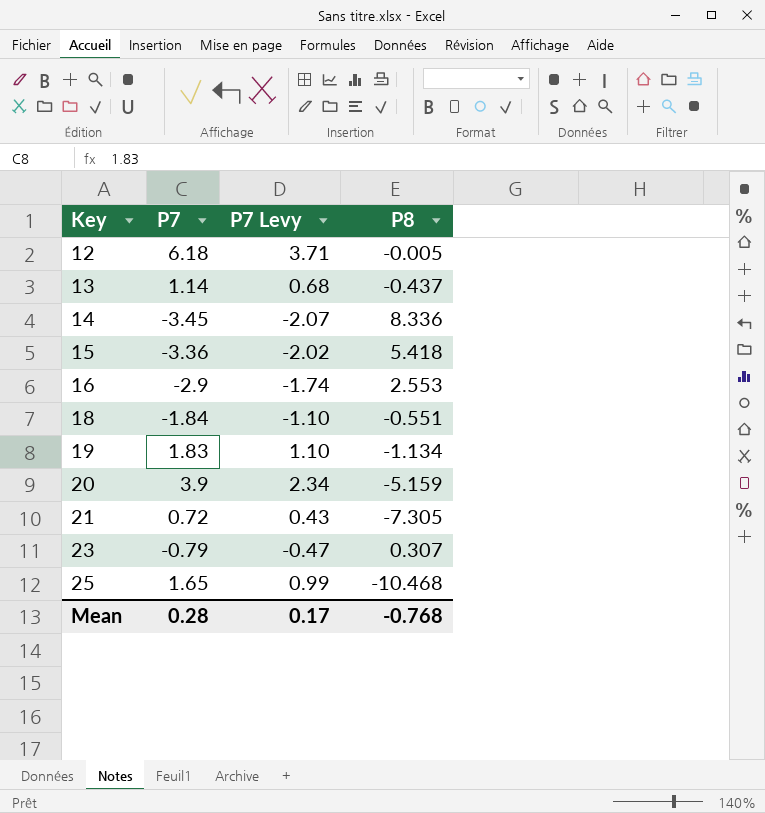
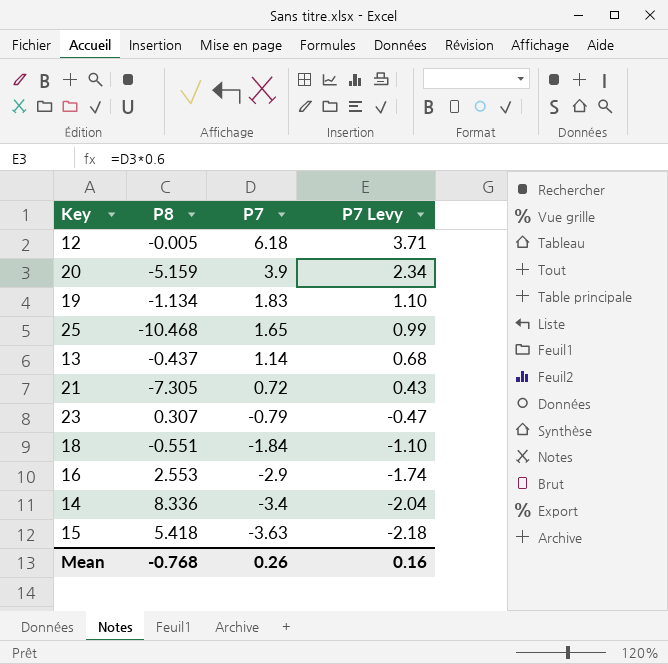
row order: Key ascending -> P7 descending
column P8 | position: 4 -> 2
14 | P7: -3.45 -> -3.4
14 | P7 Levy: -2.07 -> -2.04
15 | P7: -3.36 -> -3.63
15 | P7 Levy: -2.02 -> -2.18
Mean | P7: 0.28 -> 0.26
Mean | P7 Levy: 0.17 -> 0.16

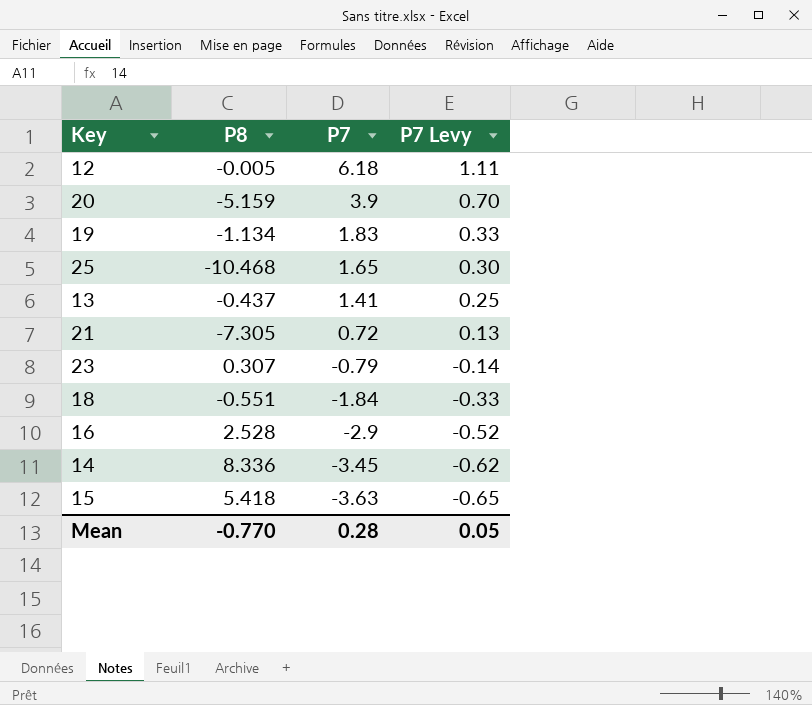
column P7 Levy | formula: [P7] * 0.6 -> [P7] * 0.18
13 | P7: 1.14 -> 1.41
16 | P8: 2.553 -> 2.528
14 | P7: -3.4 -> -3.45
Mean | P8: -0.768 -> -0.770
Mean | P7: 0.26 -> 0.28
Mean | P7 Levy: 0.16 -> 0.05

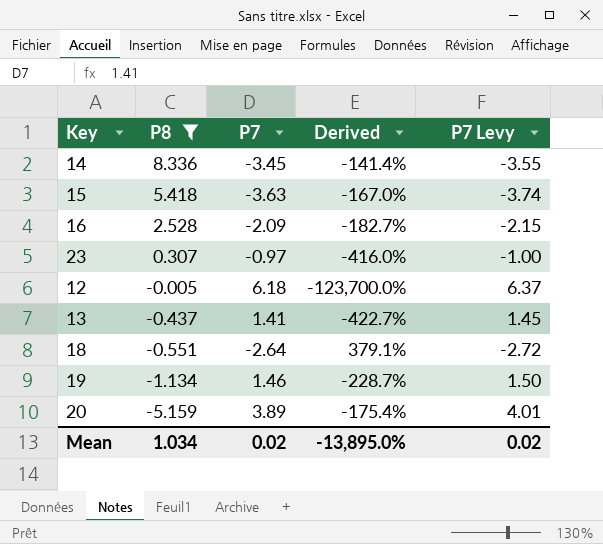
filter: none -> P8 >= -5.159
row order: P7 descending -> P8 descending
column Derived | formula: none -> ([P7] - [P8]) / [P8]
column P7 Levy | formula: [P7] * 0.18 -> [P7] * 1.03
16 | P7: -2.9 -> -2.09
23 | P7: -0.79 -> -0.97
18 | P7: -1.84 -> -2.64
19 | P7: 1.83 -> 1.46
20 | P7: 3.9 -> 3.89
Mean | P8: -0.770 -> 1.034
Mean | P7: 0.28 -> 0.02
Mean | P7 Levy: 0.05 -> 0.02

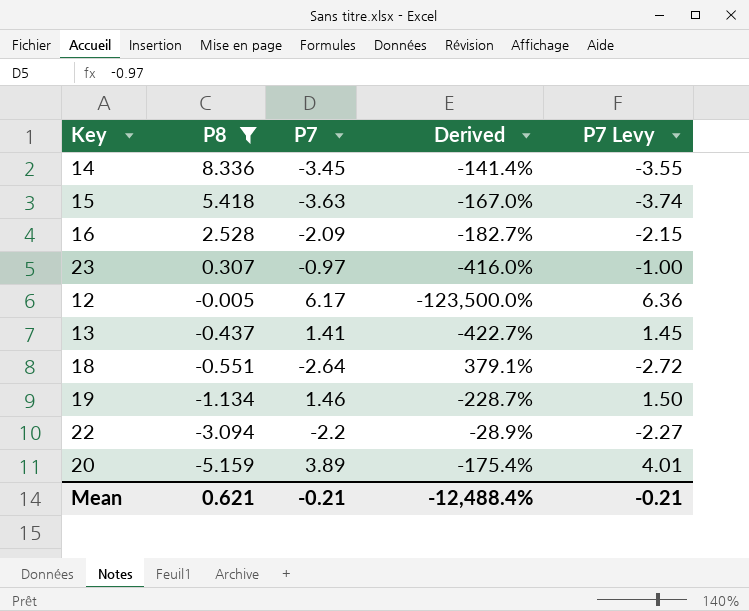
12 | P7: 6.18 -> 6.17
12 | Derived: -123,700.0% -> -123,500.0%
12 | P7 Levy: 6.37 -> 6.36
row 22: none -> -3.094 | -2.2 | -28.9% | -2.27
Mean | P8: 1.034 -> 0.621
Mean | P7: 0.02 -> -0.21
Mean | Derived: -13,895.0% -> -12,488.4%
Mean | P7 Levy: 0.02 -> -0.21

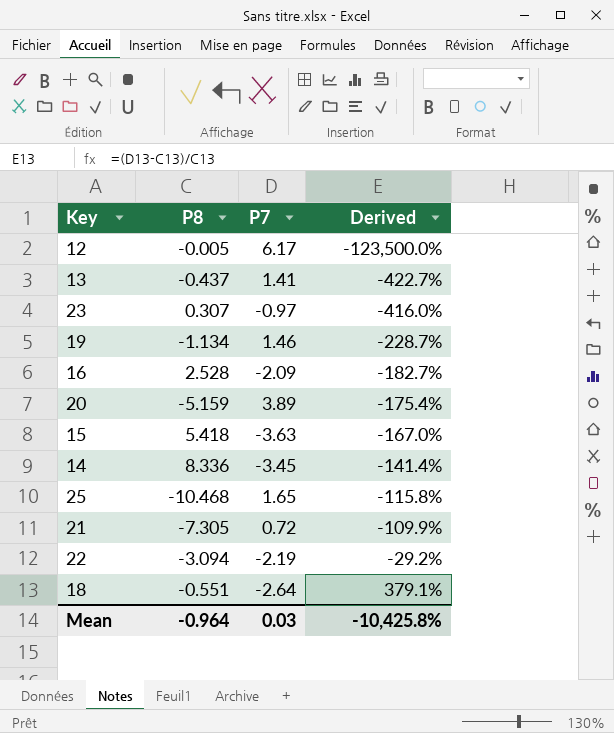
filter: P8 >= -5.159 -> none
row order: P8 descending -> Derived ascending
column P7 Levy | formula: [P7] * 1.03 -> none
22 | P7: -2.2 -> -2.19
22 | Derived: -28.9% -> -29.2%
Mean | P8: 0.621 -> -0.964
Mean | P7: -0.21 -> 0.03
Mean | Derived: -12,488.4% -> -10,425.8%

